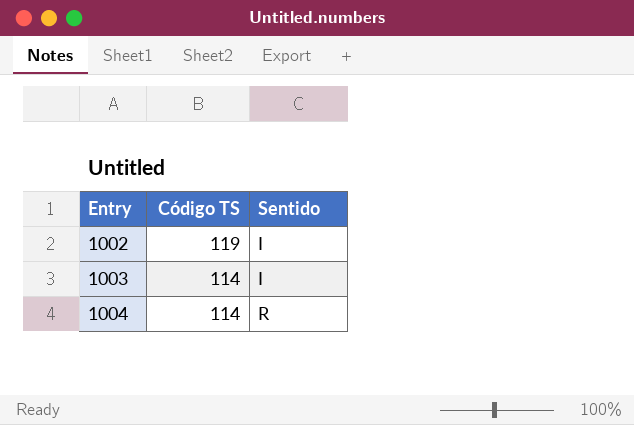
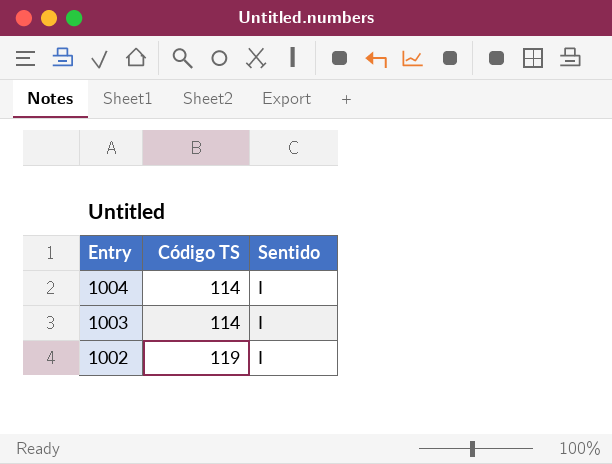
row order: Entry ascending -> Entry descending
1004 | Sentido: R -> I

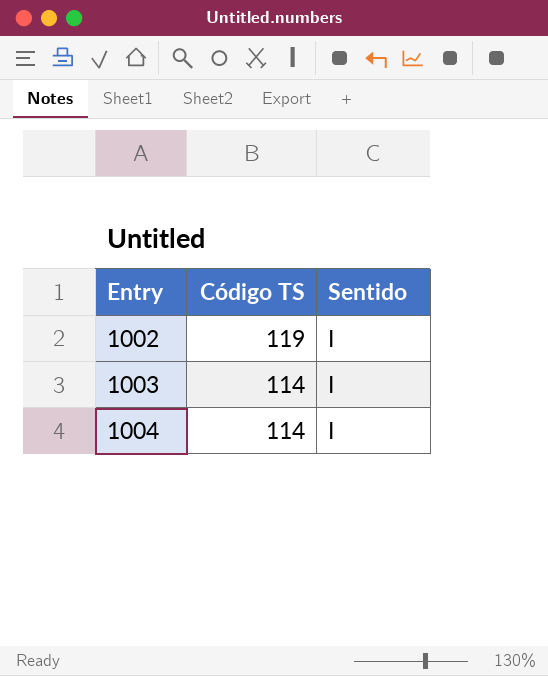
row order: Entry descending -> Entry ascending

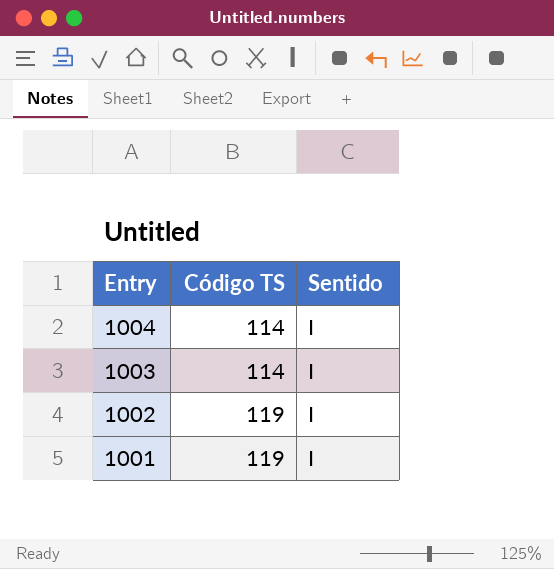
row order: Entry ascending -> Entry descending
row 1001: none -> 119 | I

